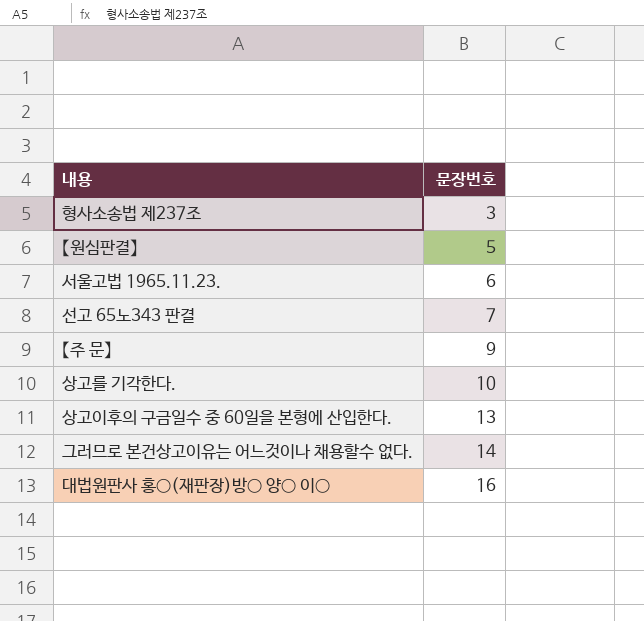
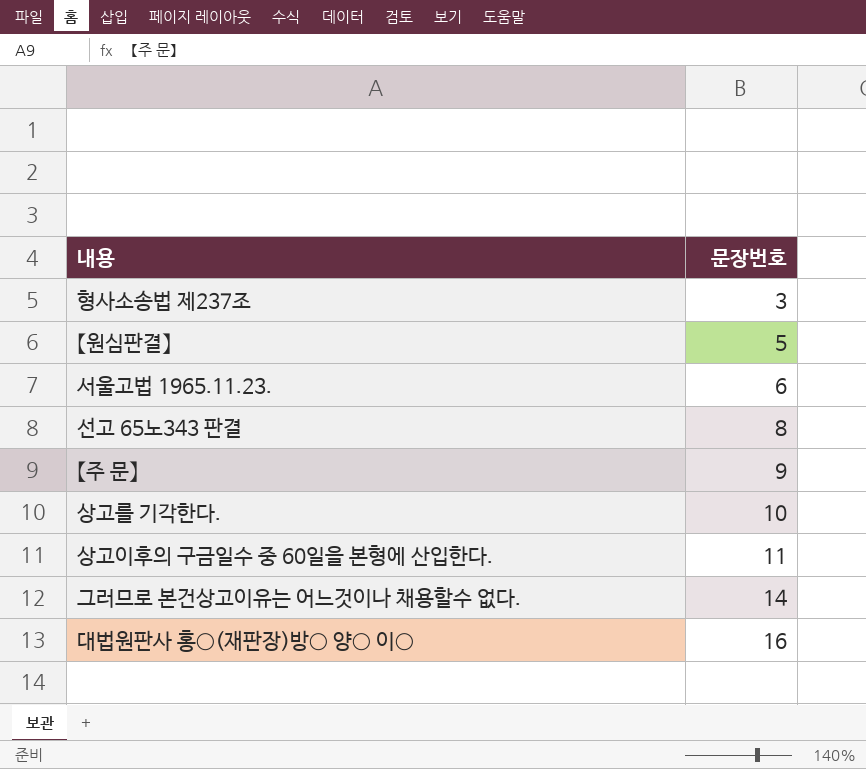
선고 65노343 판결 | 문장번호: 7 -> 8
상고이후의 구금일수 중 60일을 본형에 산입한다. | 문장번호: 13 -> 11

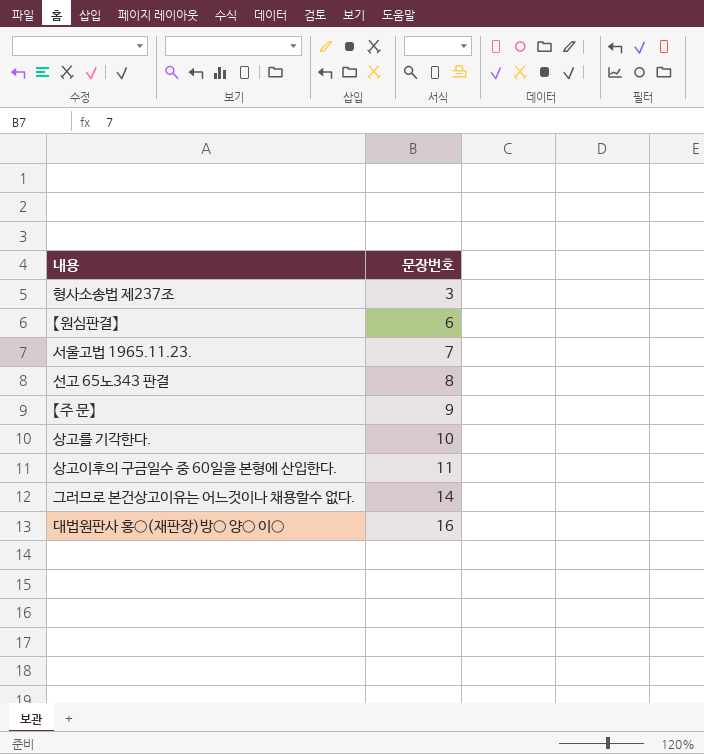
【원심판결】 | 문장번호: 5 -> 6
서울고법 1965.11.23. | 문장번호: 6 -> 7

